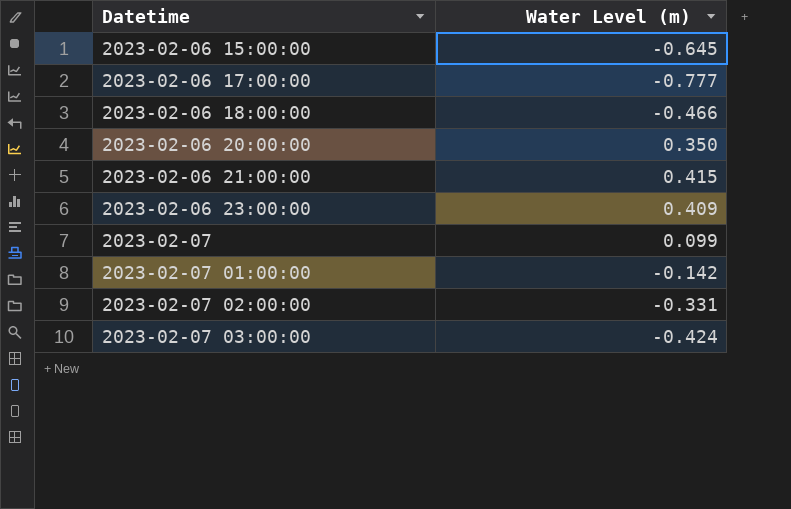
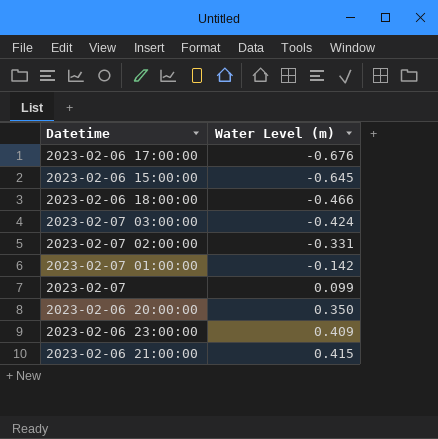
row order: Datetime ascending -> Water Level (m) ascending
2023-02-06 17:00:00 | Water Level (m): -0.777 -> -0.676

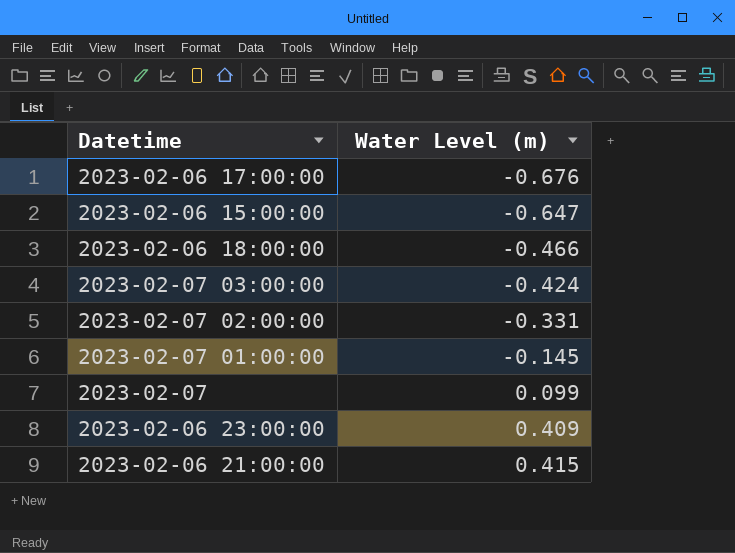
row 2023-02-06 20:00:00: 0.350 -> none
2023-02-06 15:00:00 | Water Level (m): -0.645 -> -0.647
2023-02-07 01:00:00 | Water Level (m): -0.142 -> -0.145

